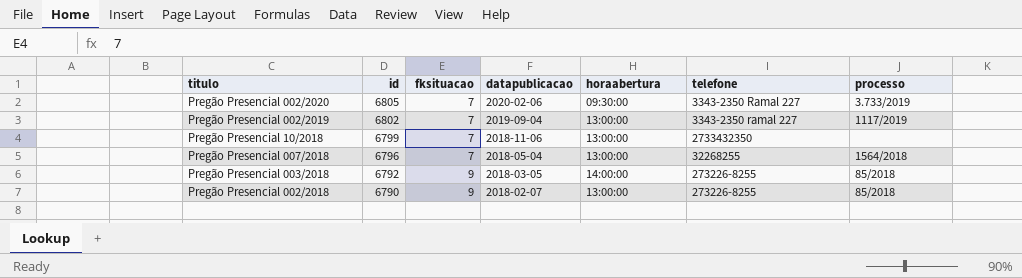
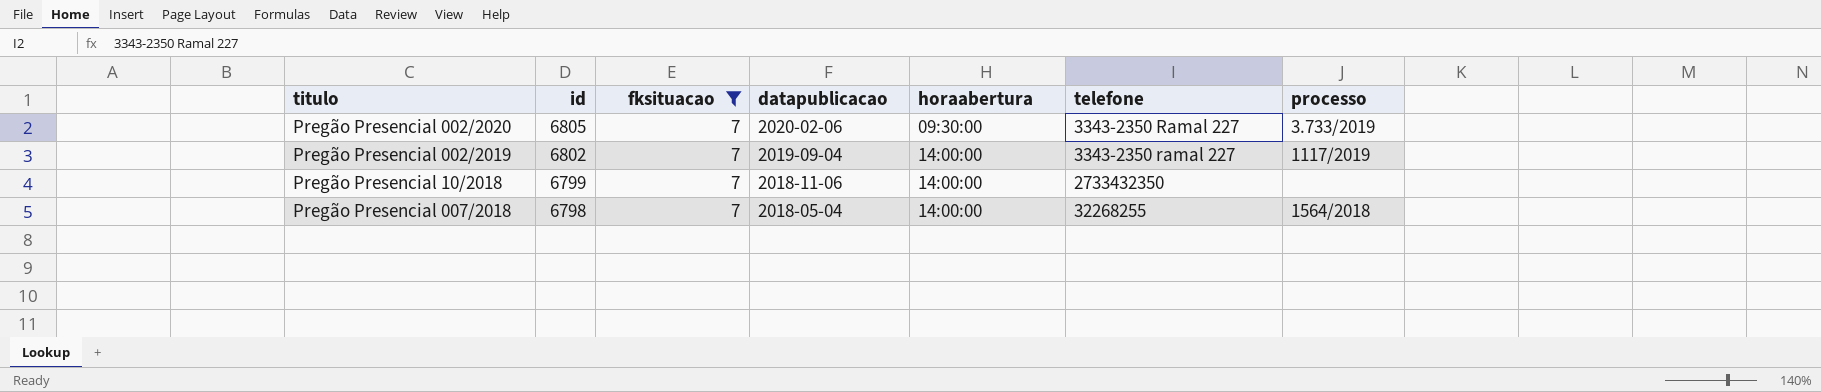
filter: none -> fksituacao = 7
Pregão Presencial 002/2019 | horaabertura: 13:00:00 -> 14:00:00
Pregão Presencial 10/2018 | horaabertura: 13:00:00 -> 14:00:00
Pregão Presencial 007/2018 | id: 6796 -> 6798
Pregão Presencial 007/2018 | horaabertura: 13:00:00 -> 14:00:00

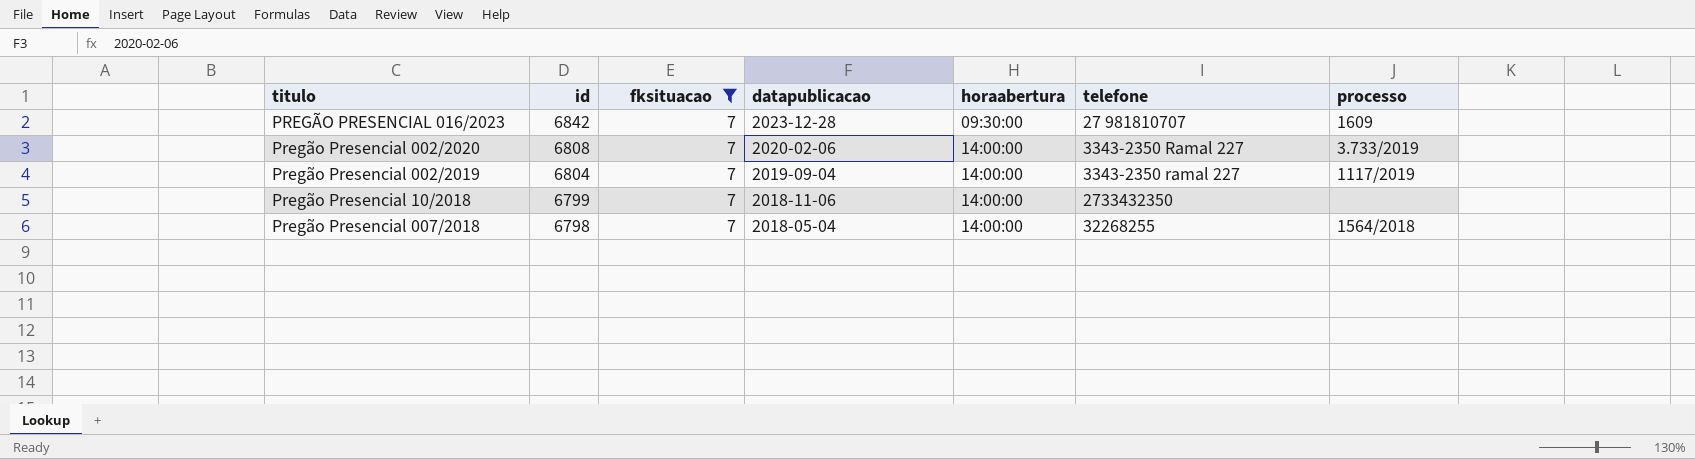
row PREGÃO PRESENCIAL 016/2023: none -> 6842 | 7 | 2023-12-28 | 09:30:00 | 27 981810707 | 1609
Pregão Presencial 002/2020 | id: 6805 -> 6808
Pregão Presencial 002/2020 | horaabertura: 09:30:00 -> 14:00:00
Pregão Presencial 002/2019 | id: 6802 -> 6804

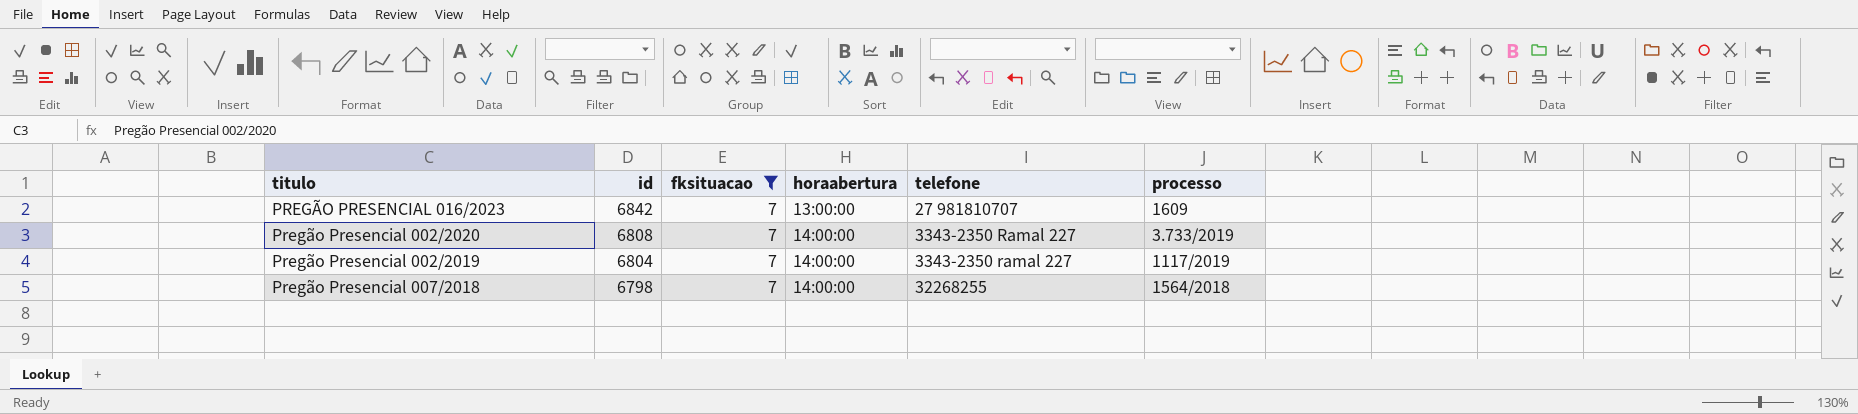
column datapublicacao | position: 4 -> none
row Pregão Presencial 10/2018: 6799 | 7 | 2018-11-06 | 14:00:00 | 2733432350 | none -> none
PREGÃO PRESENCIAL 016/2023 | horaabertura: 09:30:00 -> 13:00:00

